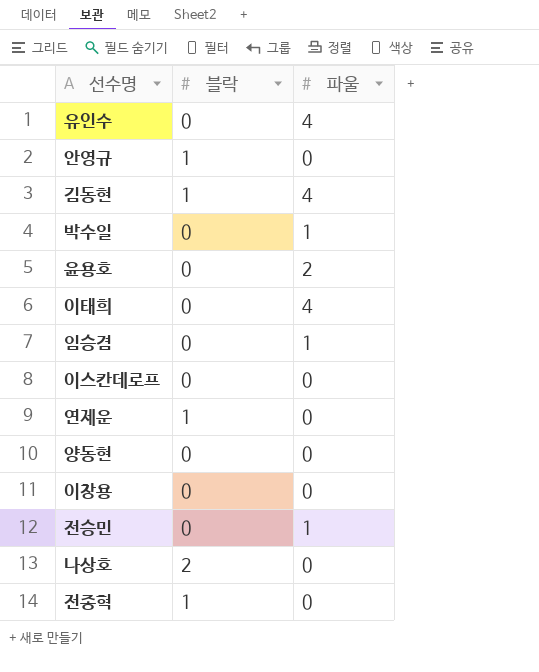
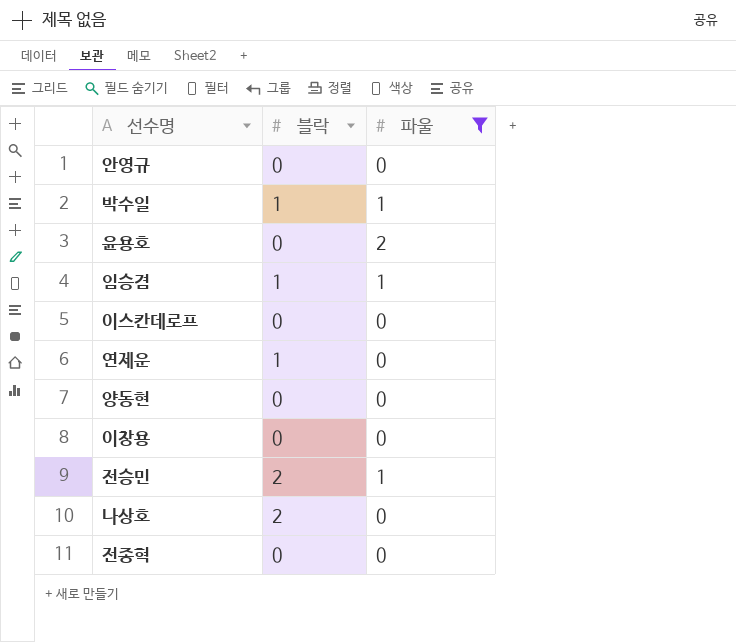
filter: none -> 파울 != 4
안영규 | 블락: 1 -> 0
박수일 | 블락: 0 -> 1
임승겸 | 블락: 0 -> 1
전승민 | 블락: 0 -> 2
전종혁 | 블락: 1 -> 0

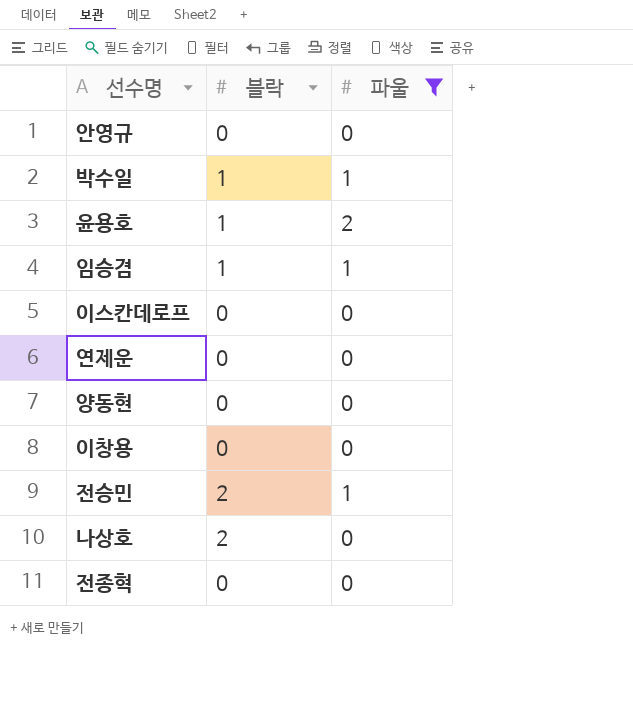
윤용호 | 블락: 0 -> 1
연제운 | 블락: 1 -> 0

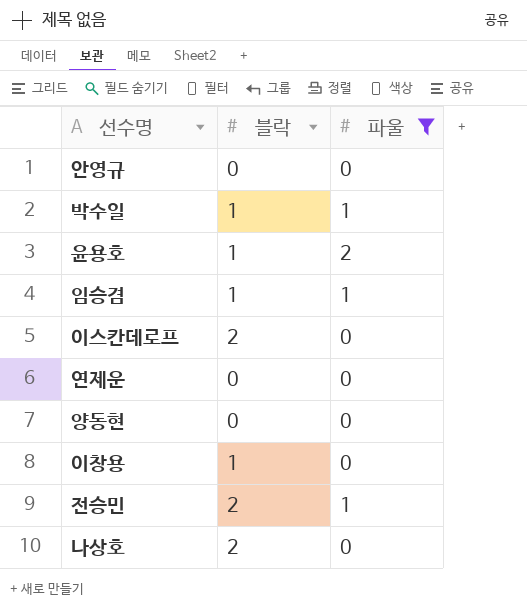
row 전종혁: 0 | 0 -> none
이스칸데로프 | 블락: 0 -> 2
이창용 | 블락: 0 -> 1

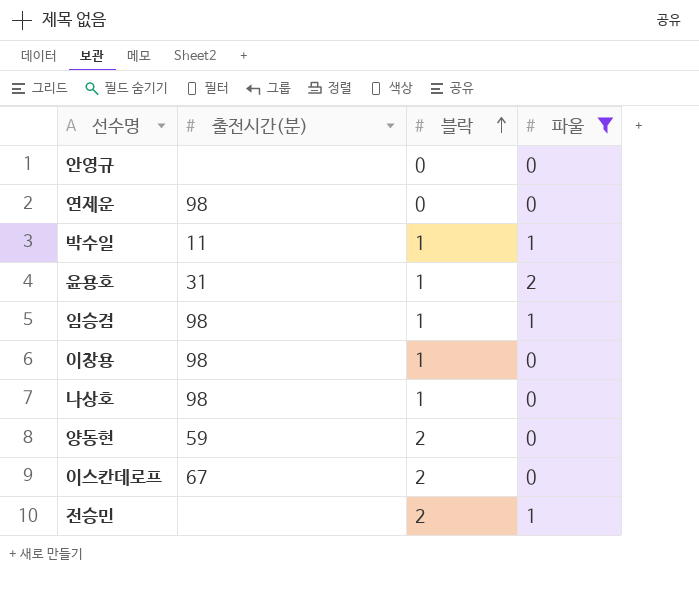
row order: none -> 블락 ascending
column 출전시간(분) | position: none -> 2
나상호 | 블락: 2 -> 1
양동현 | 블락: 0 -> 2

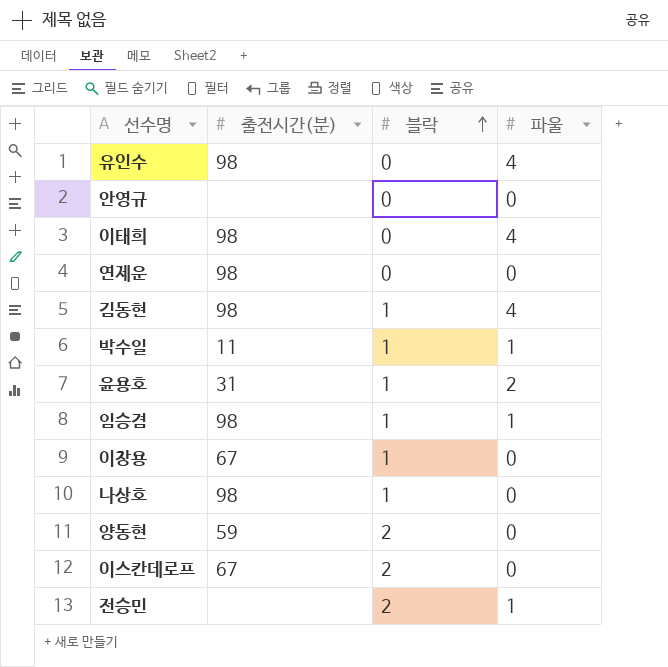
filter: 파울 != 4 -> none
이창용 | 출전시간(분): 98 -> 67

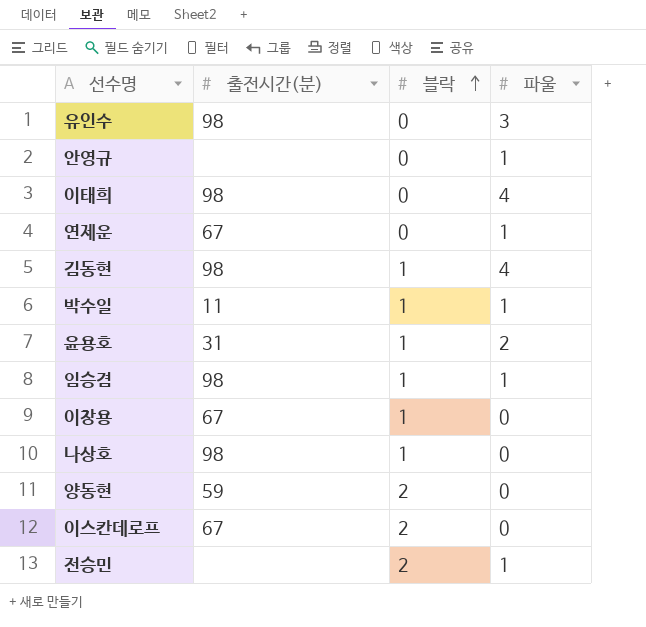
유인수 | 파울: 4 -> 3
안영규 | 파울: 0 -> 1
연제운 | 출전시간(분): 98 -> 67
연제운 | 파울: 0 -> 1

